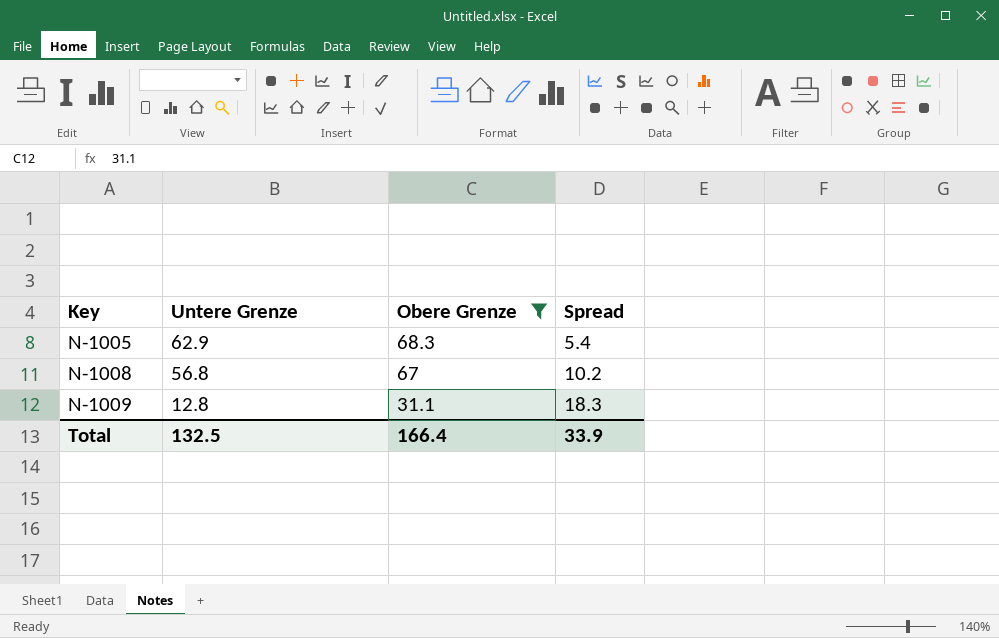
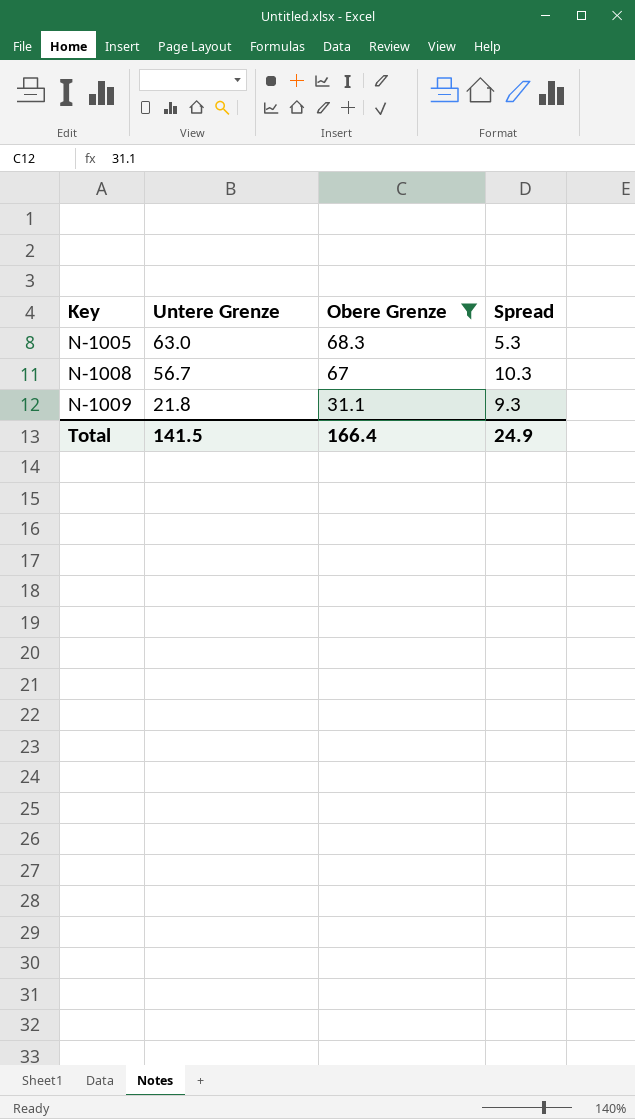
N-1005 | Untere Grenze: 62.9 -> 63.0
N-1005 | Spread: 5.4 -> 5.3
N-1008 | Untere Grenze: 56.8 -> 56.7
N-1008 | Spread: 10.2 -> 10.3
N-1009 | Untere Grenze: 12.8 -> 21.8
N-1009 | Spread: 18.3 -> 9.3
Total | Untere Grenze: 132.5 -> 141.5
Total | Spread: 33.9 -> 24.9

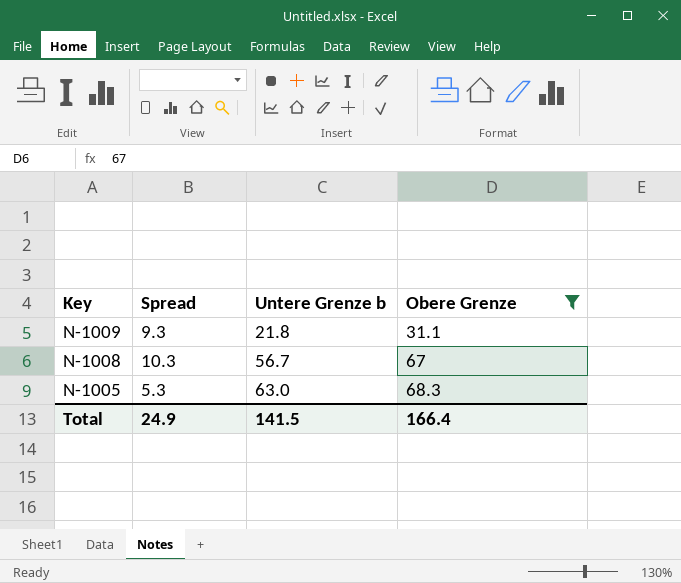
row order: Key ascending -> Key descending
column Spread | position: 4 -> 2
column name: Untere Grenze -> Untere Grenze b

